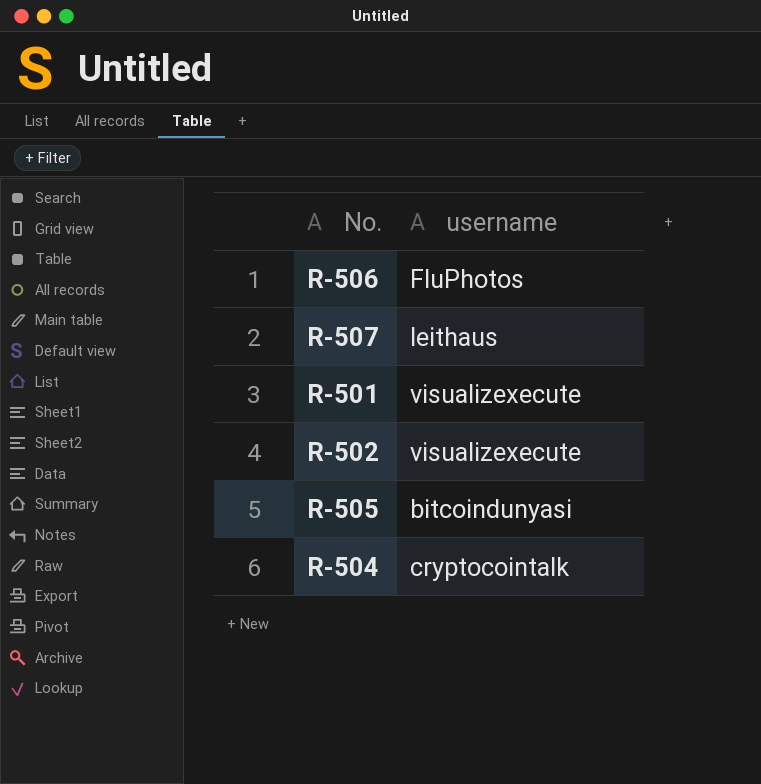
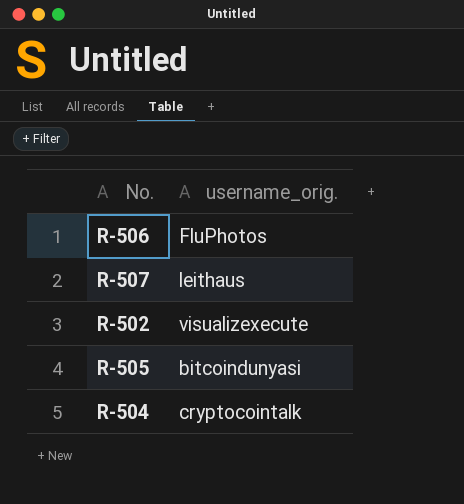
column name: username -> username_orig.
row R-501: visualizexecute -> none

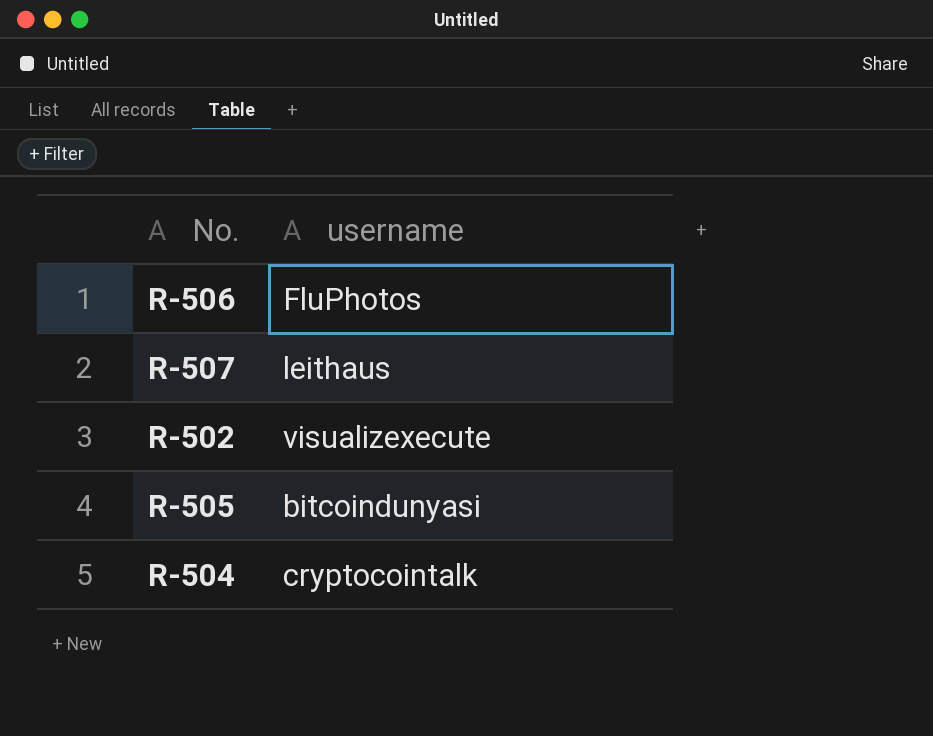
column name: username_orig. -> username

